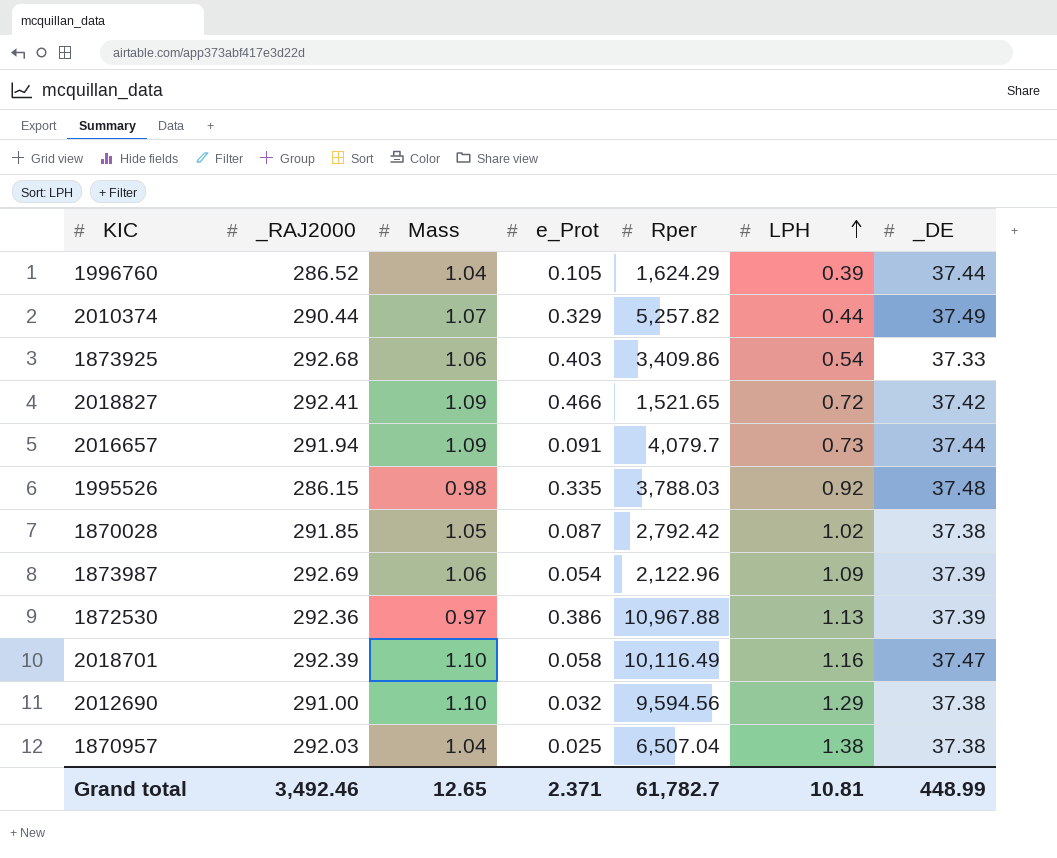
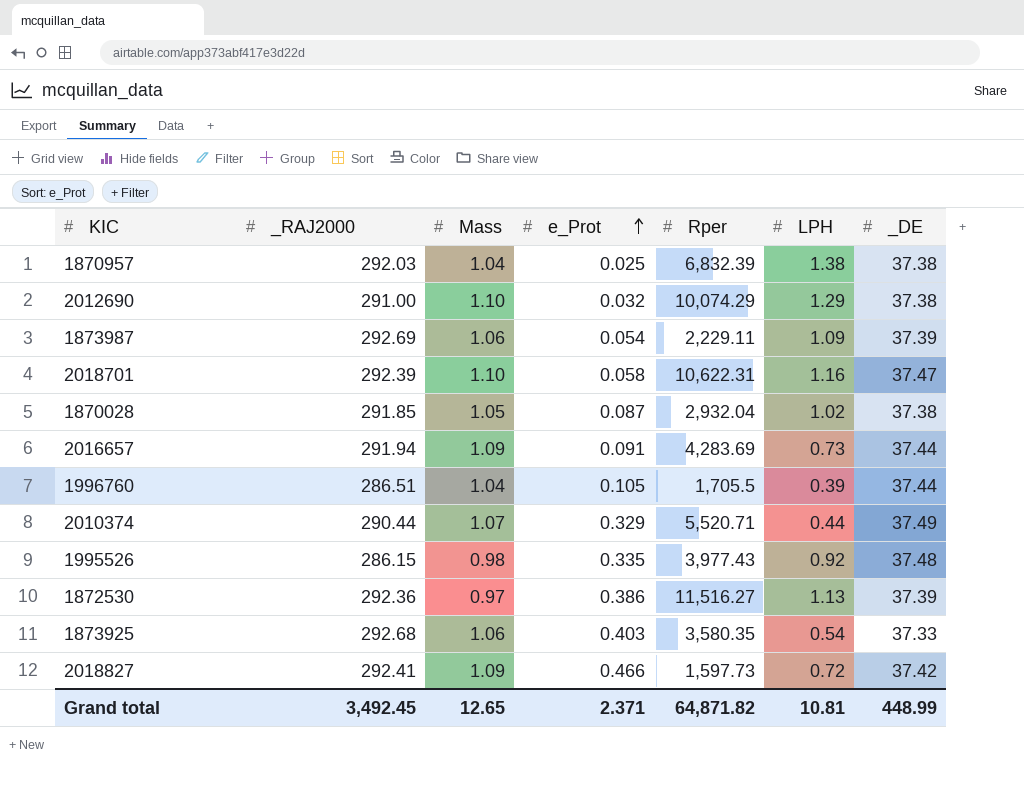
row order: LPH ascending -> e_Prot ascending
1870957 | Rper: 6,507.04 -> 6,832.39
2012690 | Rper: 9,594.56 -> 10,074.29
1873987 | Rper: 2,122.96 -> 2,229.11
2018701 | Rper: 10,116.49 -> 10,622.31
1870028 | Rper: 2,792.42 -> 2,932.04
2016657 | Rper: 4,079.7 -> 4,283.69
1996760 | _RAJ2000: 286.52 -> 286.51
1996760 | Rper: 1,624.29 -> 1,705.5
2010374 | Rper: 5,257.82 -> 5,520.71
1995526 | Rper: 3,788.03 -> 3,977.43
1872530 | Rper: 10,967.88 -> 11,516.27
1873925 | Rper: 3,409.86 -> 3,580.35
2018827 | Rper: 1,521.65 -> 1,597.73
Grand total | _RAJ2000: 3,492.46 -> 3,492.45
Grand total | Rper: 61,782.7 -> 64,871.82

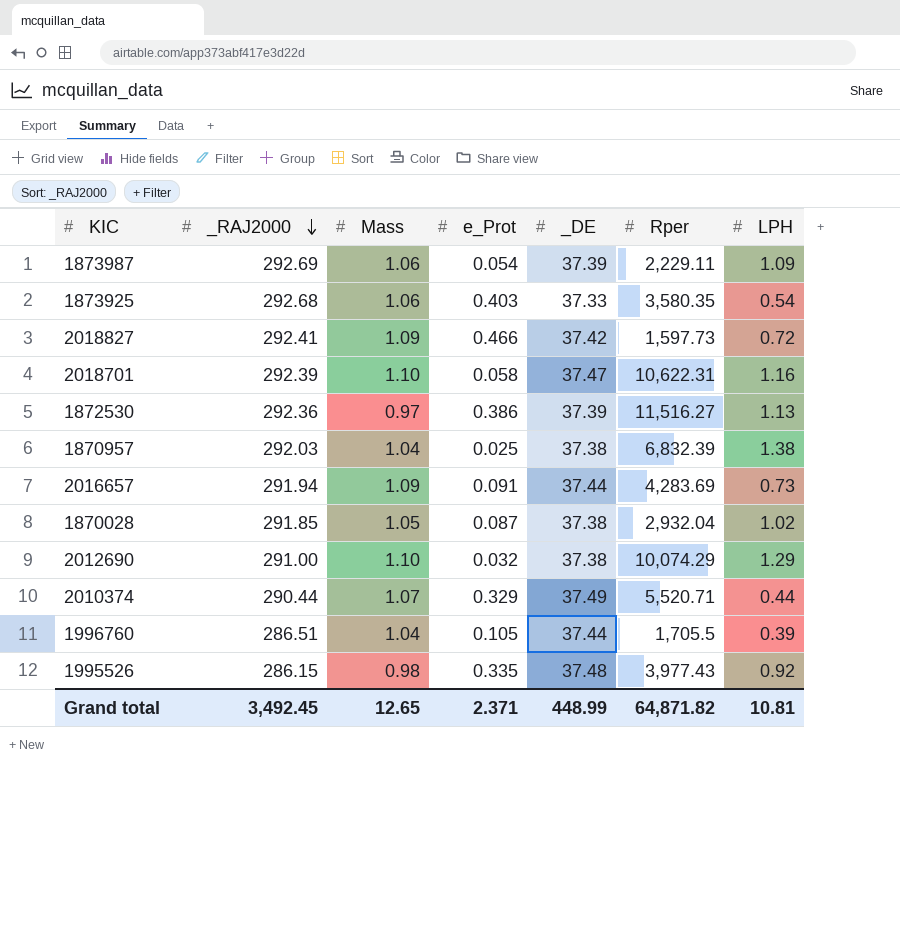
row order: e_Prot ascending -> _RAJ2000 descending
column _DE | position: 7 -> 5

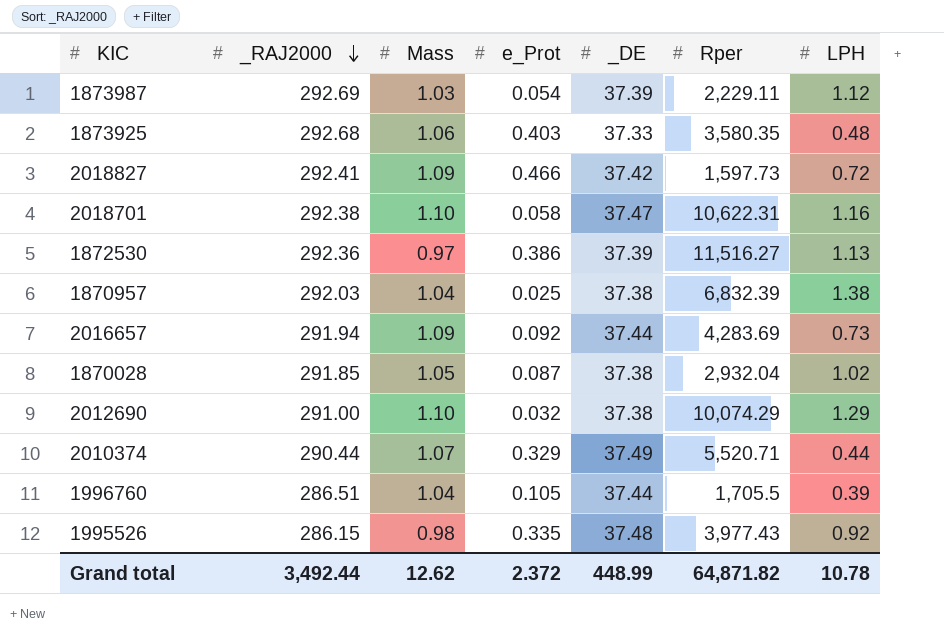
1873987 | Mass: 1.06 -> 1.03
1873987 | LPH: 1.09 -> 1.12
1873925 | LPH: 0.54 -> 0.48
2018701 | _RAJ2000: 292.39 -> 292.38
2016657 | e_Prot: 0.091 -> 0.092
Grand total | _RAJ2000: 3,492.45 -> 3,492.44
Grand total | Mass: 12.65 -> 12.62
Grand total | e_Prot: 2.371 -> 2.372
Grand total | LPH: 10.81 -> 10.78

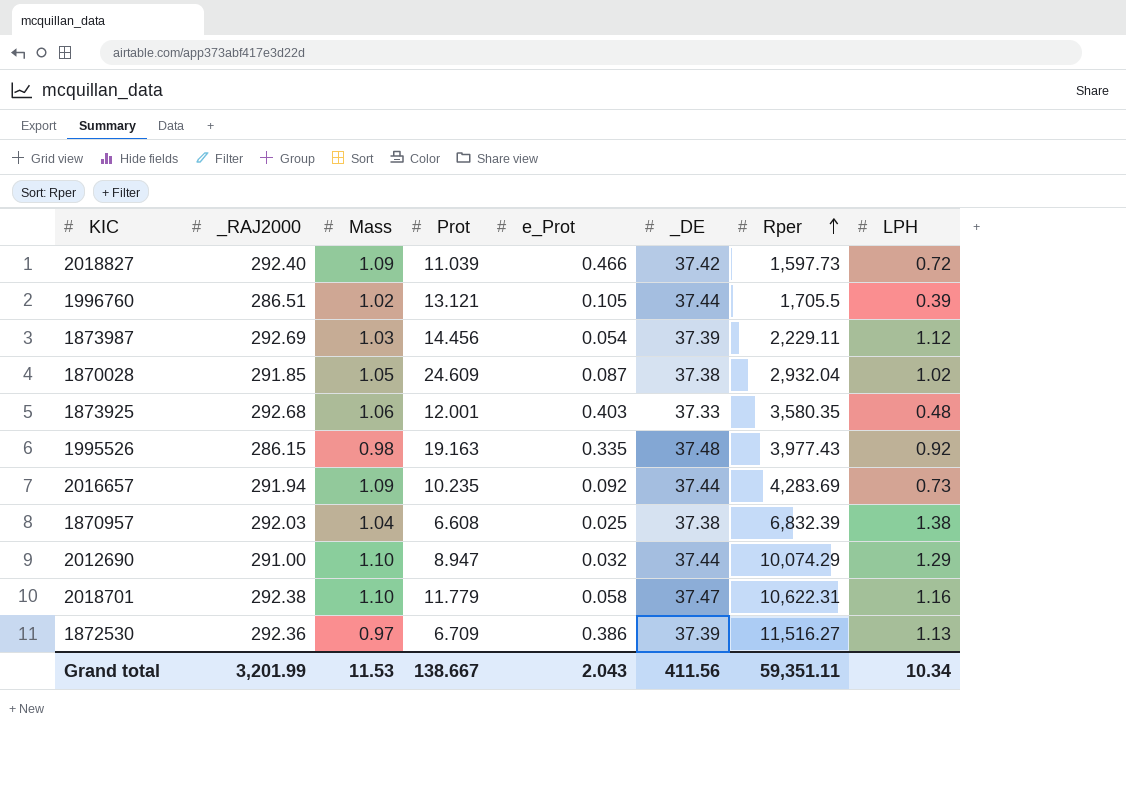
row order: _RAJ2000 descending -> Rper ascending
column Prot | position: none -> 4
row 2010374: 290.44 | 1.07 | 0.329 | 37.49 | 5,520.71 | 0.44 -> none
2018827 | _RAJ2000: 292.41 -> 292.40
1996760 | Mass: 1.04 -> 1.02
2012690 | _DE: 37.38 -> 37.44
Grand total | _RAJ2000: 3,492.44 -> 3,201.99
Grand total | Mass: 12.62 -> 11.53
Grand total | e_Prot: 2.372 -> 2.043
Grand total | _DE: 448.99 -> 411.56
Grand total | Rper: 64,871.82 -> 59,351.11
Grand total | LPH: 10.78 -> 10.34

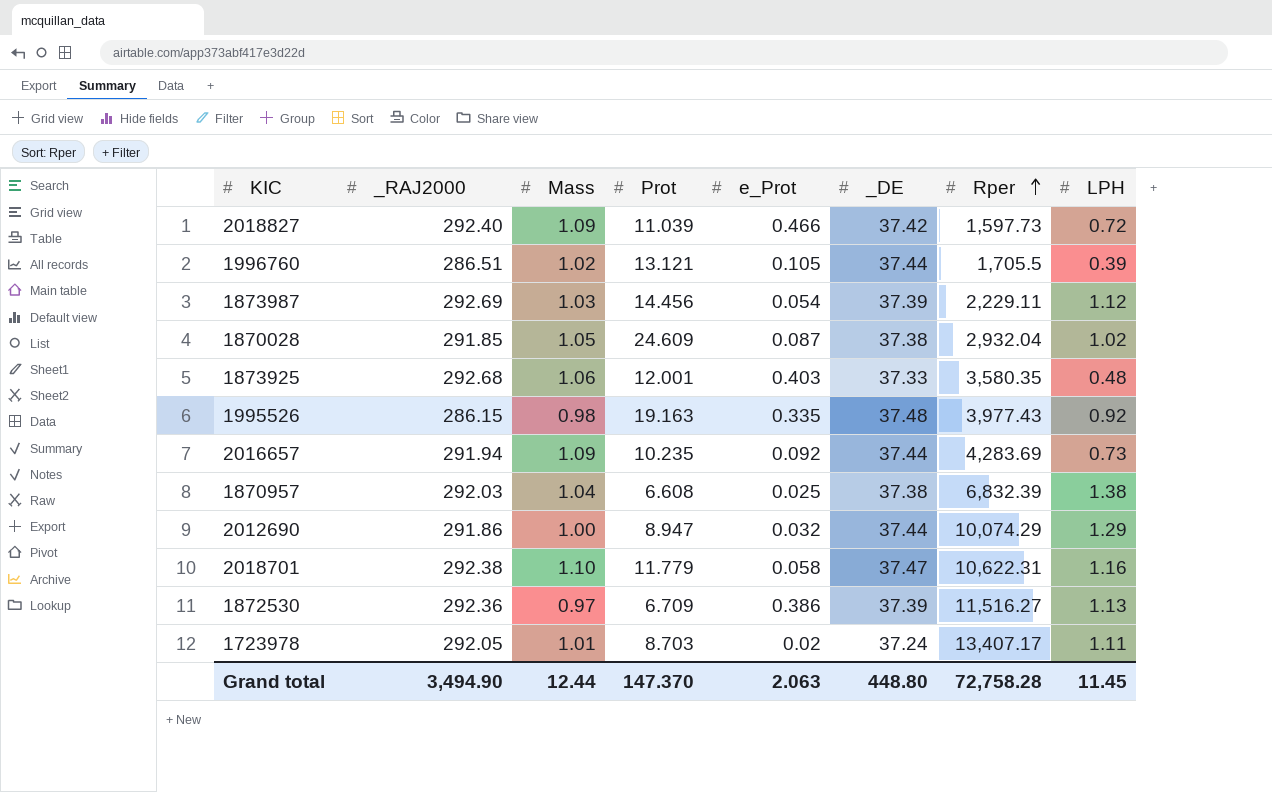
2012690 | _RAJ2000: 291.00 -> 291.86
2012690 | Mass: 1.10 -> 1.00
row 1723978: none -> 292.05 | 1.01 | 8.703 | 0.02 | 37.24 | 13,407.17 | 1.11
Grand total | _RAJ2000: 3,201.99 -> 3,494.90
Grand total | Mass: 11.53 -> 12.44
Grand total | Prot: 138.667 -> 147.370
Grand total | e_Prot: 2.043 -> 2.063
Grand total | _DE: 411.56 -> 448.80
Grand total | Rper: 59,351.11 -> 72,758.28
Grand total | LPH: 10.34 -> 11.45

